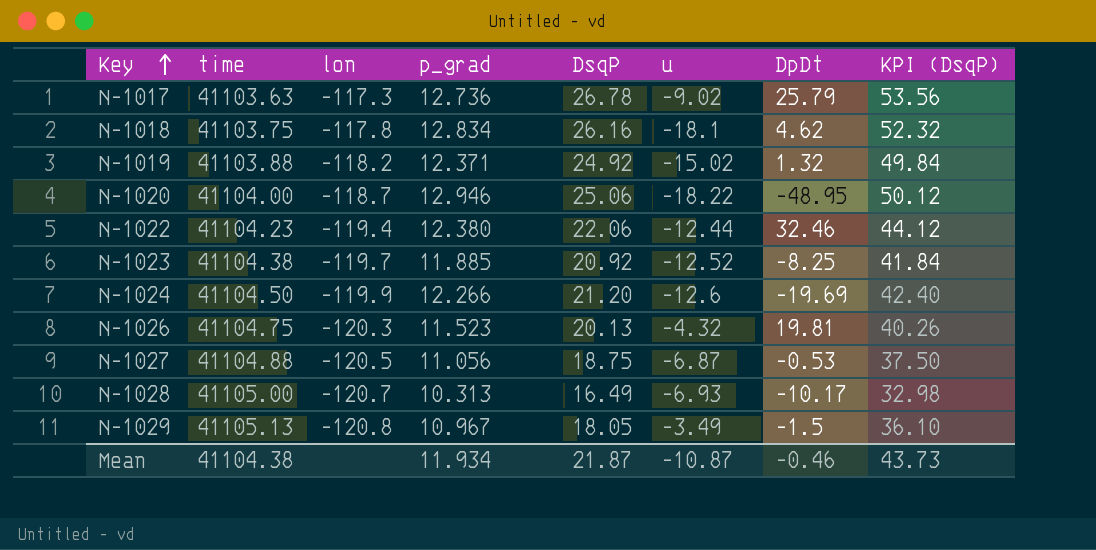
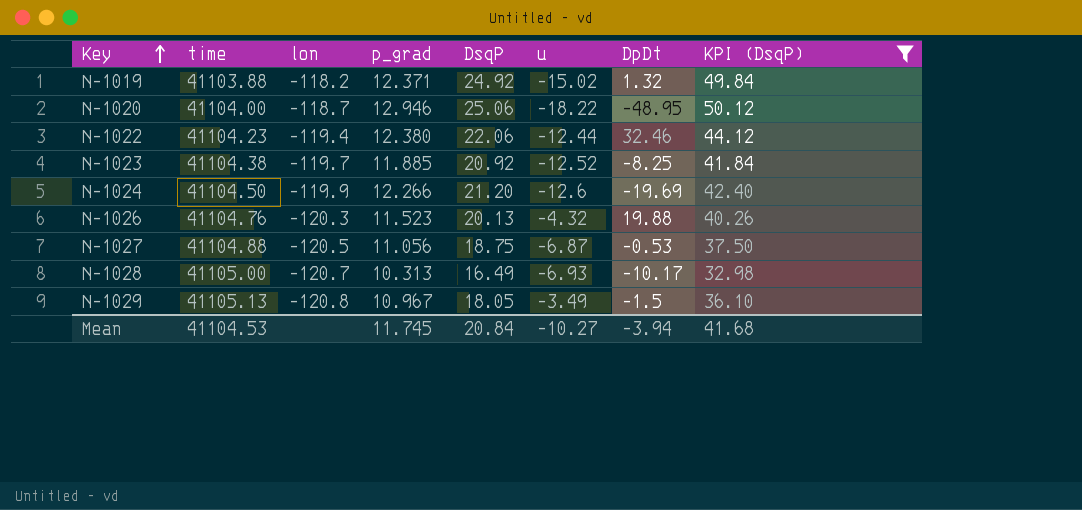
filter: none -> KPI (DsqP) <= 50.12
N-1026 | time: 41104.75 -> 41104.76
N-1026 | DpDt: 19.81 -> 19.88
Mean | time: 41104.38 -> 41104.53
Mean | p_grad: 11.934 -> 11.745
Mean | DsqP: 21.87 -> 20.84
Mean | u: -10.87 -> -10.27
Mean | DpDt: -0.46 -> -3.94
Mean | KPI (DsqP): 43.73 -> 41.68

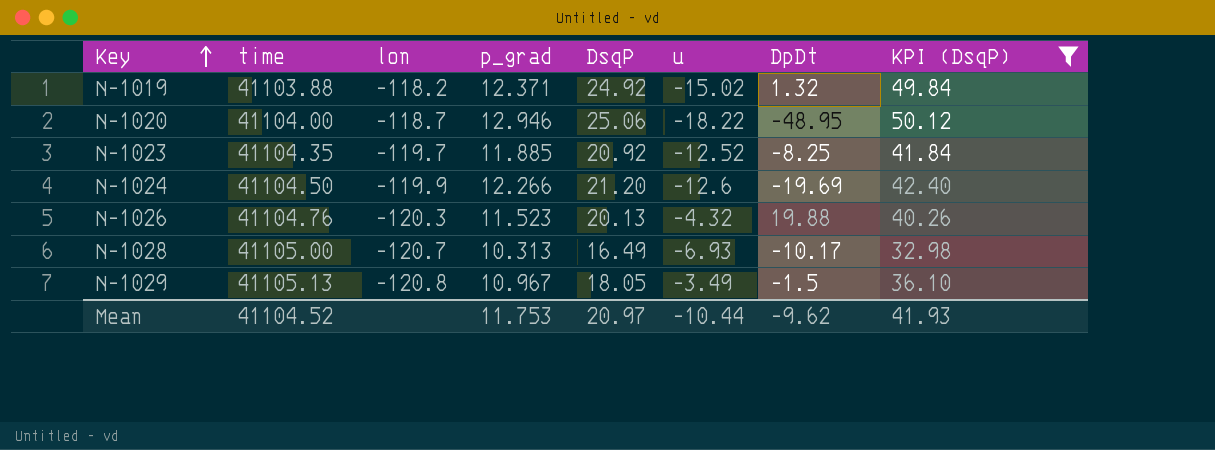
row N-1022: 41104.23 | -119.4 | 12.380 | 22.06 | -12.44 | 32.46 | 44.12 -> none
row N-1027: 41104.88 | -120.5 | 11.056 | 18.75 | -6.87 | -0.53 | 37.50 -> none
N-1023 | time: 41104.38 -> 41104.35
Mean | time: 41104.53 -> 41104.52
Mean | p_grad: 11.745 -> 11.753
Mean | DsqP: 20.84 -> 20.97
Mean | u: -10.27 -> -10.44
Mean | DpDt: -3.94 -> -9.62
Mean | KPI (DsqP): 41.68 -> 41.93

